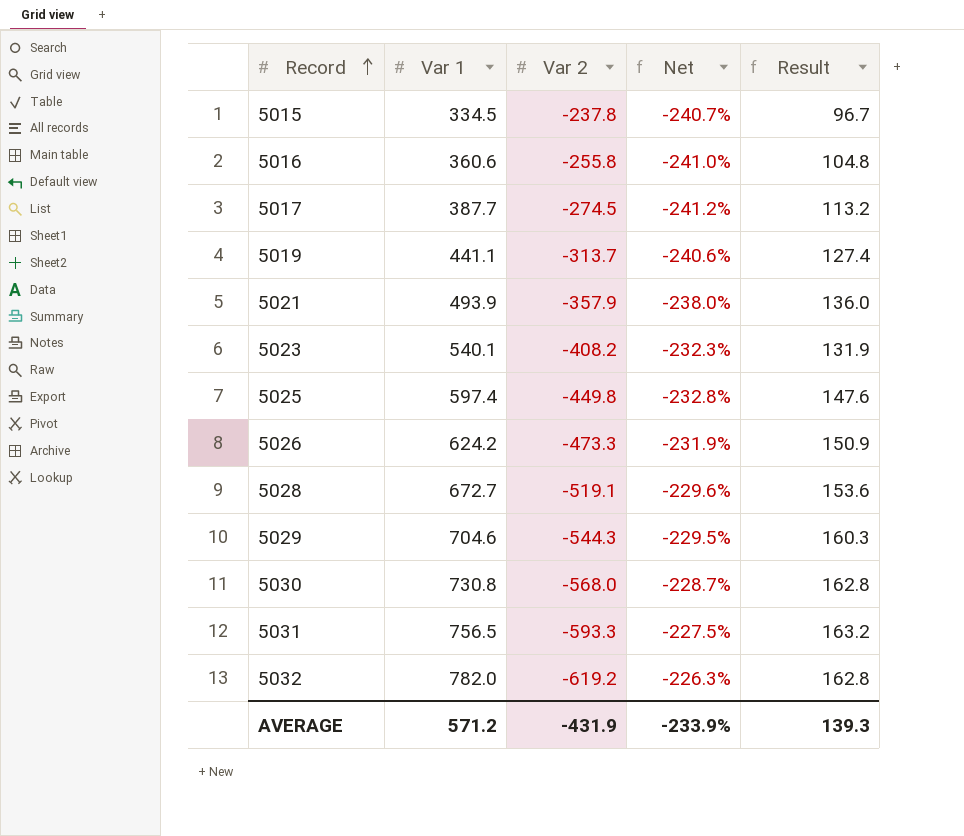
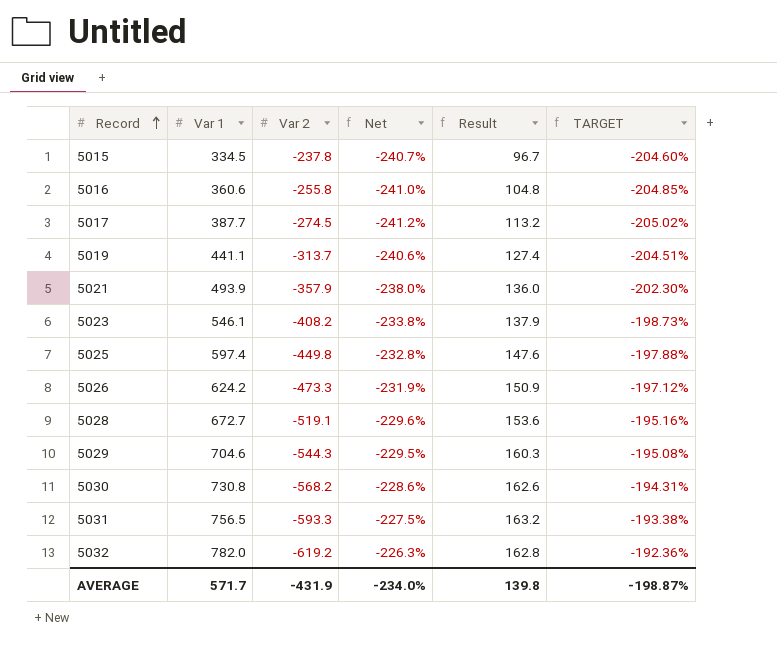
column TARGET | formula: none -> [Net] * 0.85
5023 | Var 1: 540.1 -> 546.1
5023 | Net: -232.3% -> -233.8%
5023 | Result: 131.9 -> 137.9
5030 | Var 2: -568.0 -> -568.2
5030 | Net: -228.7% -> -228.6%
5030 | Result: 162.8 -> 162.6
AVERAGE | Var 1: 571.2 -> 571.7
AVERAGE | Net: -233.9% -> -234.0%
AVERAGE | Result: 139.3 -> 139.8

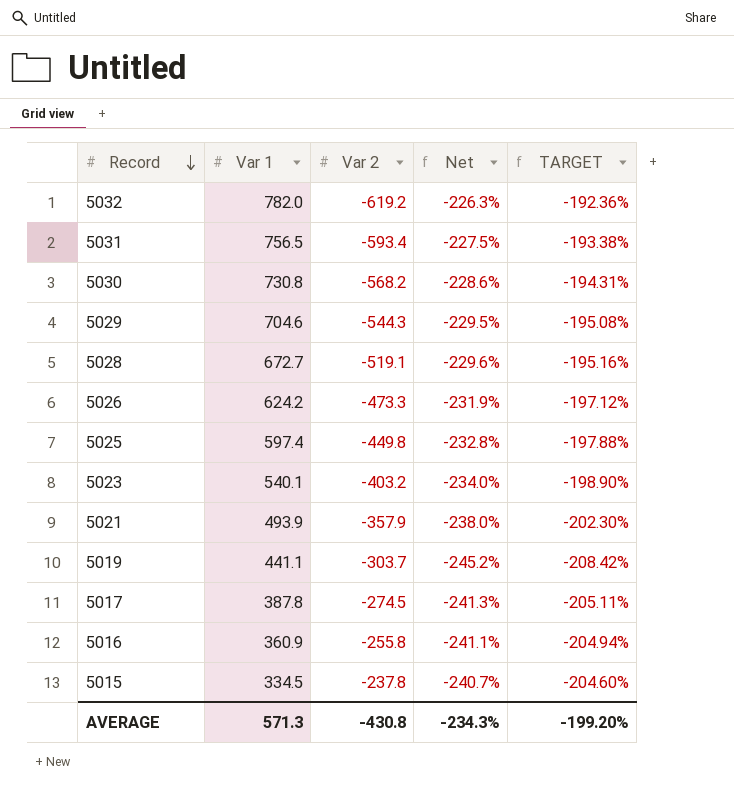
row order: Record ascending -> Record descending
column Result | formula: [Var 1] + [Var 2] -> none
5031 | Var 2: -593.3 -> -593.4
5023 | Var 1: 546.1 -> 540.1
5023 | Var 2: -408.2 -> -403.2
5023 | Net: -233.8% -> -234.0%
5023 | TARGET: -198.73% -> -198.90%
5019 | Var 2: -313.7 -> -303.7
5019 | Net: -240.6% -> -245.2%
5019 | TARGET: -204.51% -> -208.42%
5017 | Var 1: 387.7 -> 387.8
5017 | Net: -241.2% -> -241.3%
5017 | TARGET: -205.02% -> -205.11%
5016 | Var 1: 360.6 -> 360.9
5016 | Net: -241.0% -> -241.1%
5016 | TARGET: -204.85% -> -204.94%
AVERAGE | Var 1: 571.7 -> 571.3
AVERAGE | Var 2: -431.9 -> -430.8
AVERAGE | Net: -234.0% -> -234.3%
AVERAGE | TARGET: -198.87% -> -199.20%

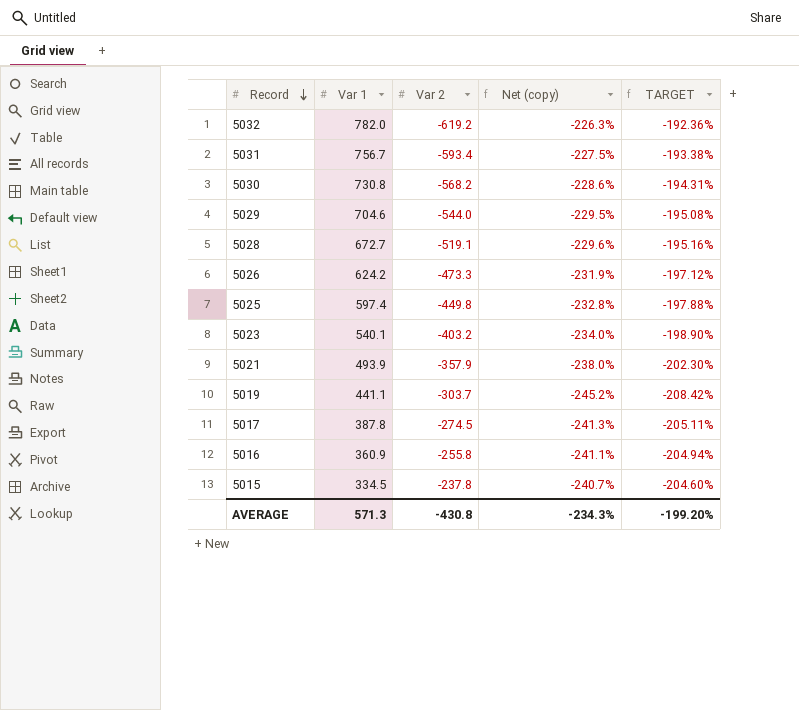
column name: Net -> Net (copy)
5031 | Var 1: 756.5 -> 756.7
5029 | Var 2: -544.3 -> -544.0

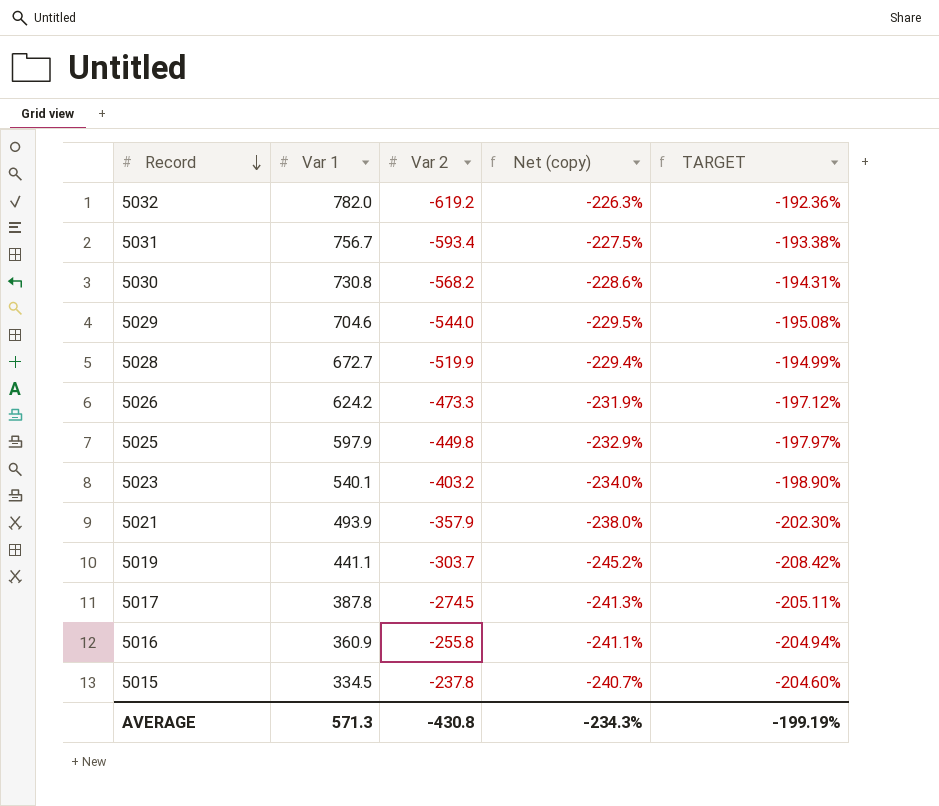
5028 | Var 2: -519.1 -> -519.9
5028 | Net (copy): -229.6% -> -229.4%
5028 | TARGET: -195.16% -> -194.99%
5025 | Var 1: 597.4 -> 597.9
5025 | Net (copy): -232.8% -> -232.9%
5025 | TARGET: -197.88% -> -197.97%
AVERAGE | TARGET: -199.20% -> -199.19%

